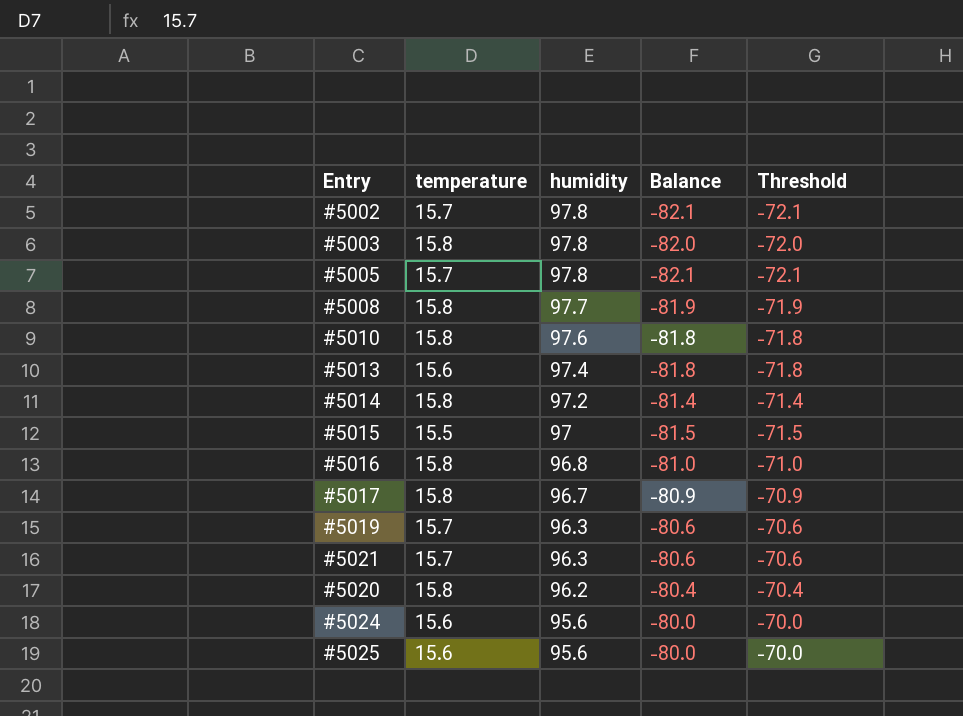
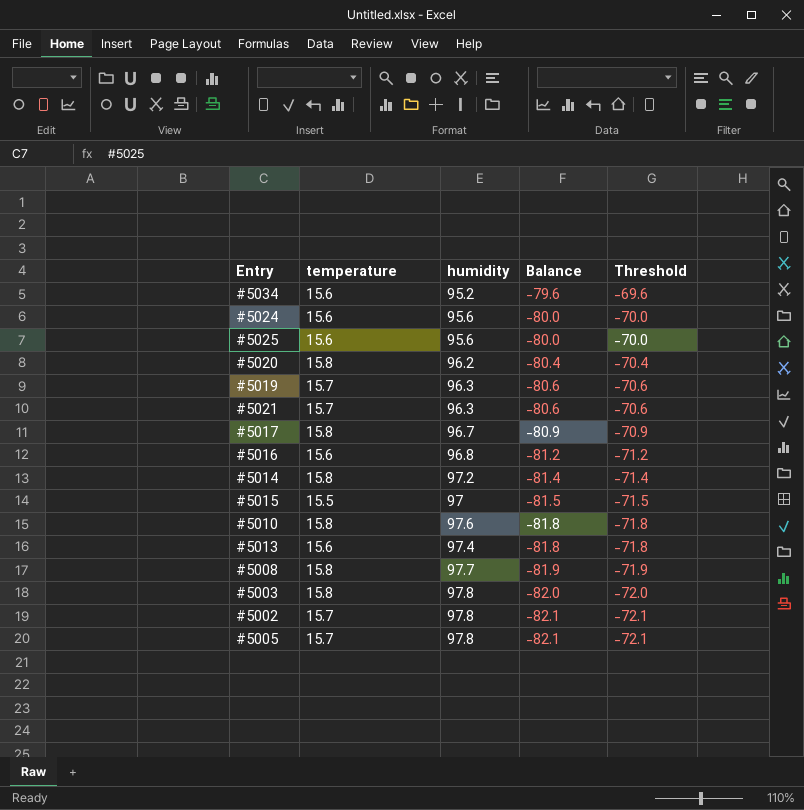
row order: humidity descending -> Balance descending
row #5034: none -> 15.6 | 95.2 | -79.6 | -69.6
#5016 | temperature: 15.8 -> 15.6
#5016 | Balance: -81.0 -> -81.2
#5016 | Threshold: -71.0 -> -71.2

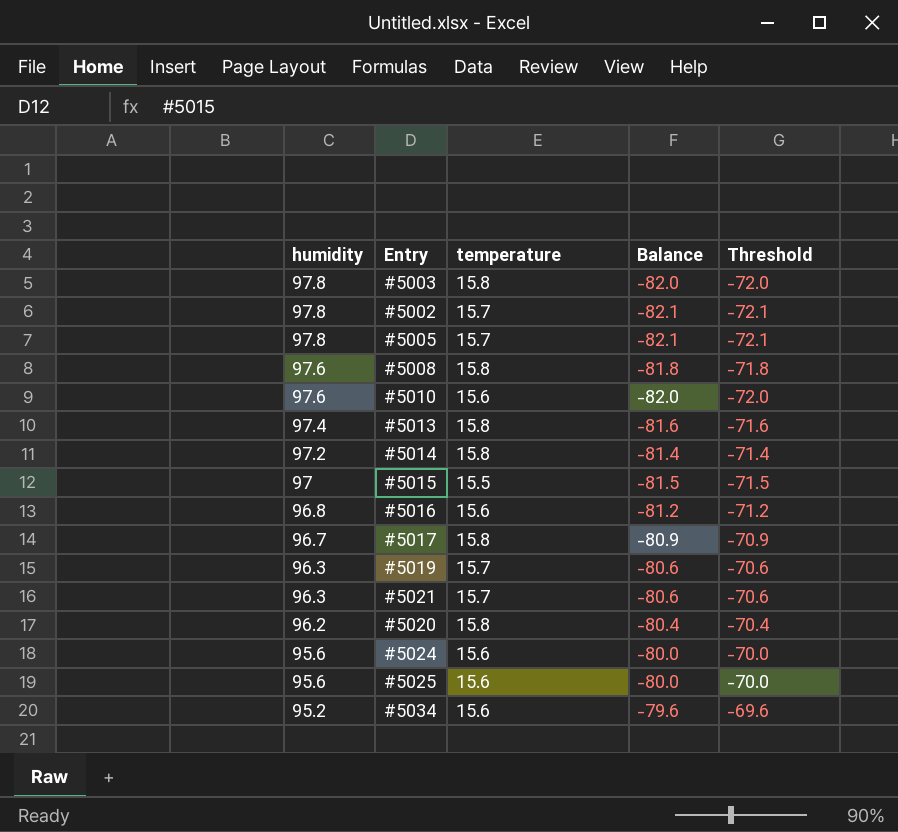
row order: Balance descending -> humidity descending
column humidity | position: 3 -> 1
#5008 | humidity: 97.7 -> 97.6
#5008 | Balance: -81.9 -> -81.8
#5008 | Threshold: -71.9 -> -71.8
#5010 | temperature: 15.8 -> 15.6
#5010 | Balance: -81.8 -> -82.0
#5010 | Threshold: -71.8 -> -72.0
#5013 | temperature: 15.6 -> 15.8
#5013 | Balance: -81.8 -> -81.6
#5013 | Threshold: -71.8 -> -71.6

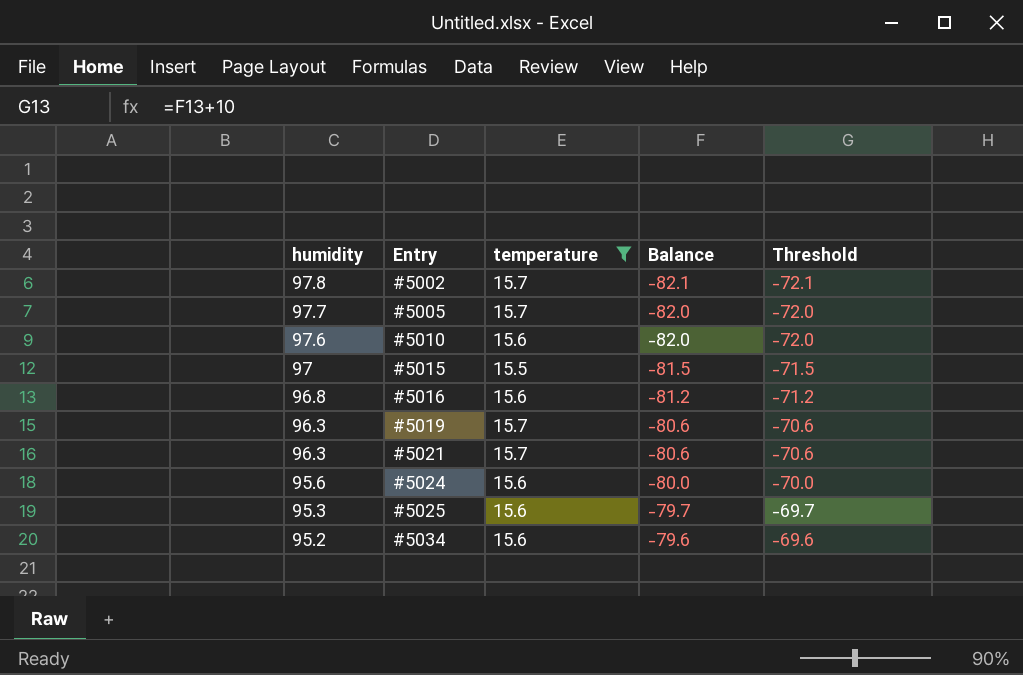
filter: none -> temperature != 15.8
#5005 | humidity: 97.8 -> 97.7
#5005 | Balance: -82.1 -> -82.0
#5005 | Threshold: -72.1 -> -72.0
#5025 | humidity: 95.6 -> 95.3
#5025 | Balance: -80.0 -> -79.7
#5025 | Threshold: -70.0 -> -69.7

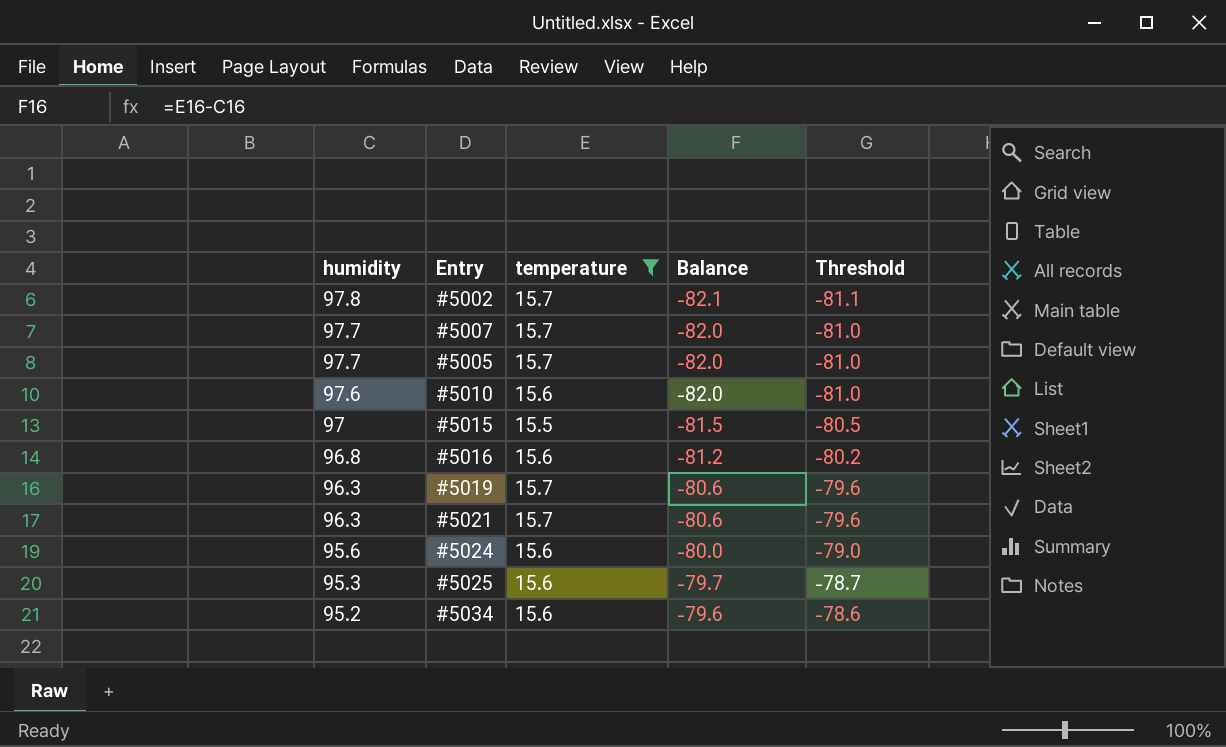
column Threshold | formula: [Balance] + 10 -> [Balance] + 1
row #5007: none -> 97.7 | 15.7 | -82.0 | -81.0

